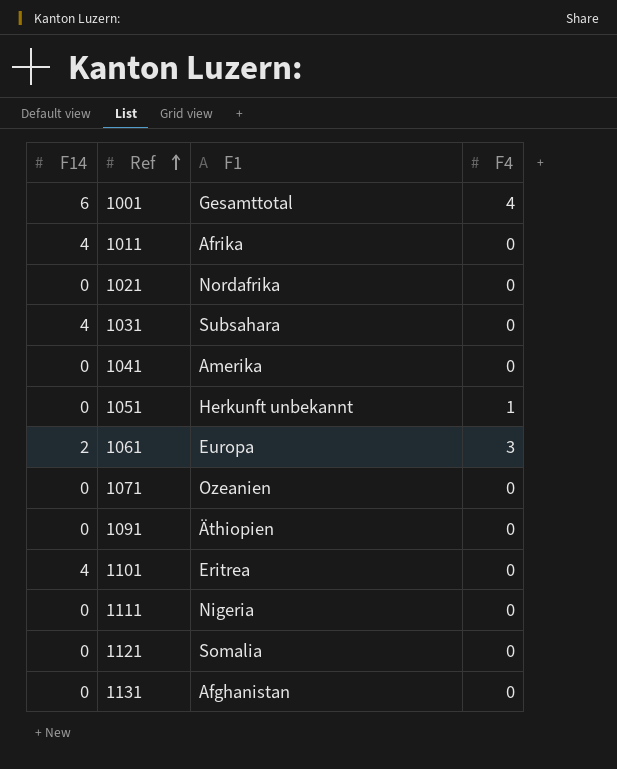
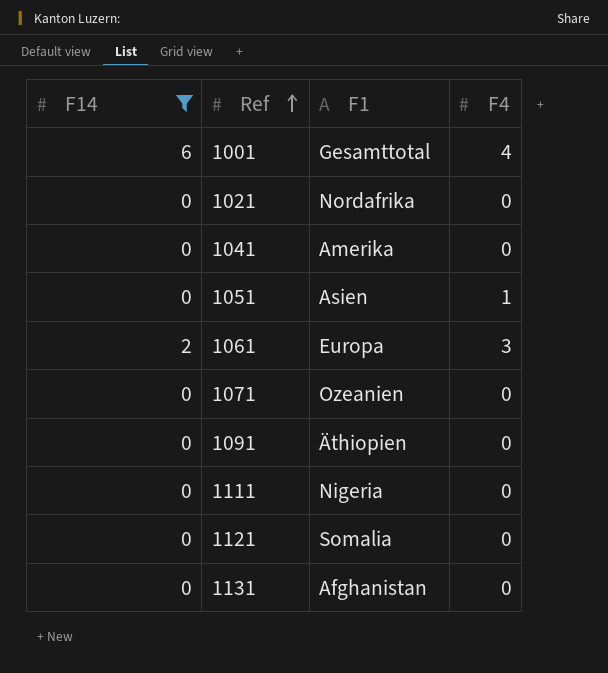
filter: none -> F14 != 4
1051 | F1: Herkunft unbekannt -> Asien

